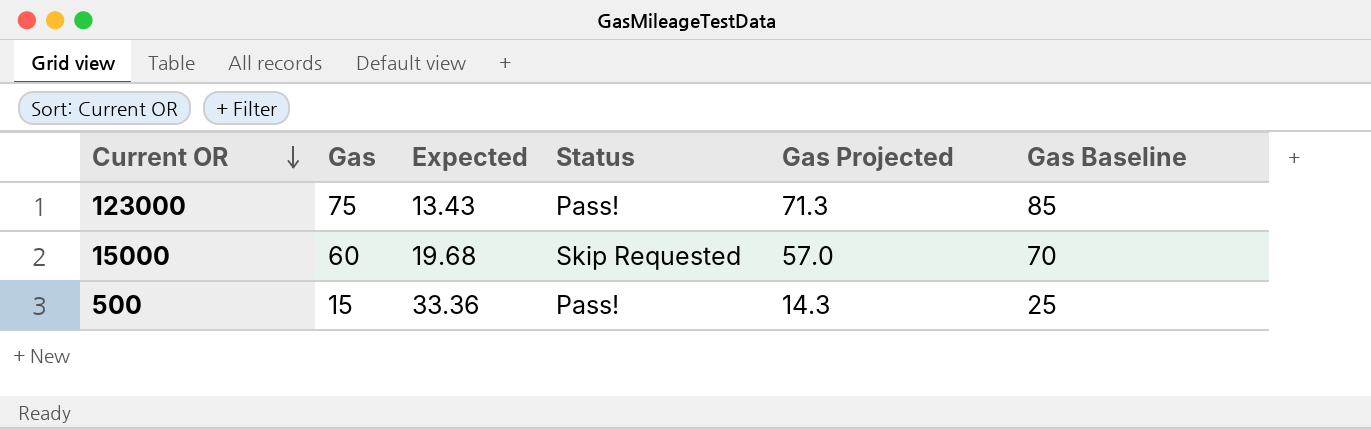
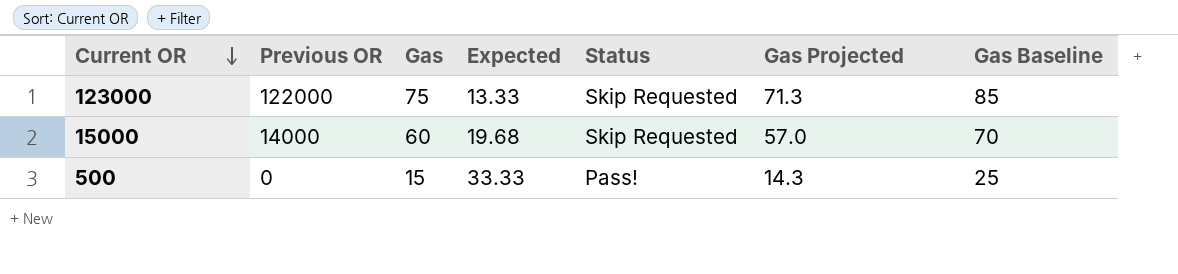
column Previous OR | position: none -> 2
123000 | Expected: 13.43 -> 13.33
123000 | Status: Pass! -> Skip Requested
500 | Expected: 33.36 -> 33.33

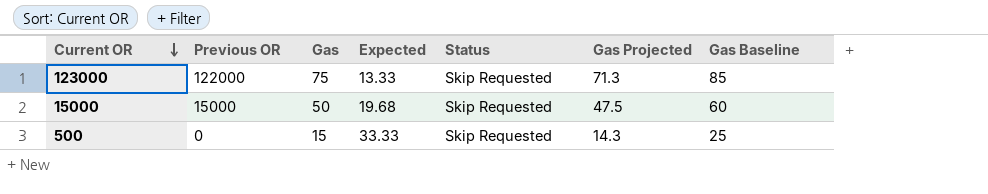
15000 | Previous OR: 14000 -> 15000
15000 | Gas: 60 -> 50
15000 | Gas Projected: 57.0 -> 47.5
15000 | Gas Baseline: 70 -> 60
500 | Status: Pass! -> Skip Requested

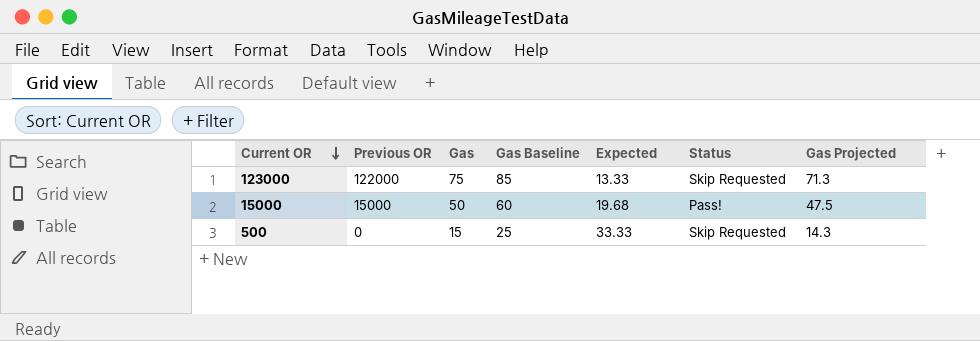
column Gas Baseline | position: 7 -> 4
15000 | Status: Skip Requested -> Pass!

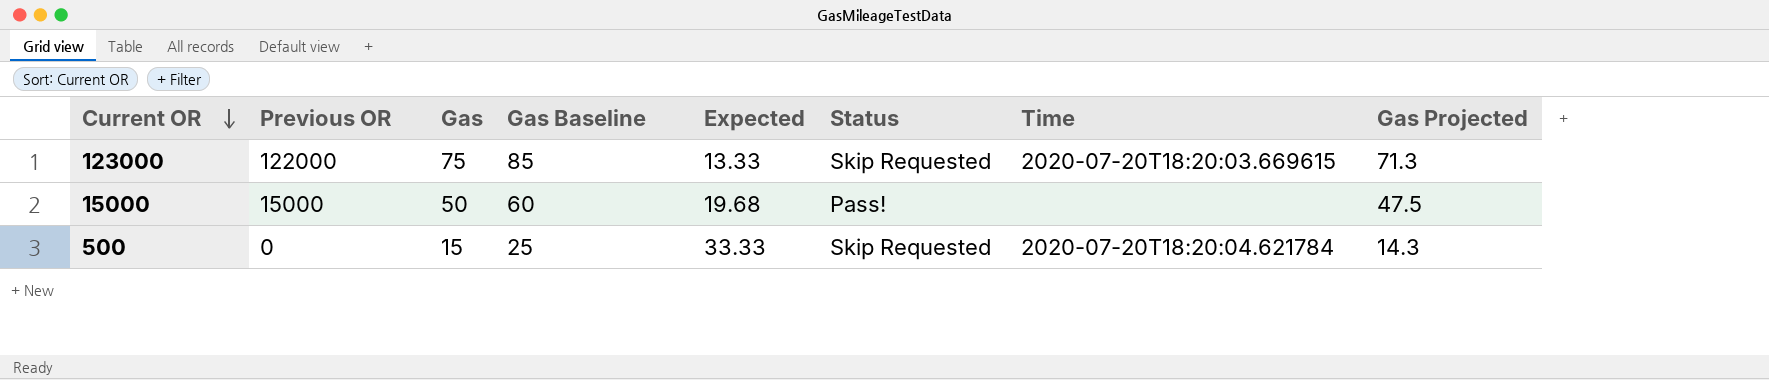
column Time | position: none -> 7

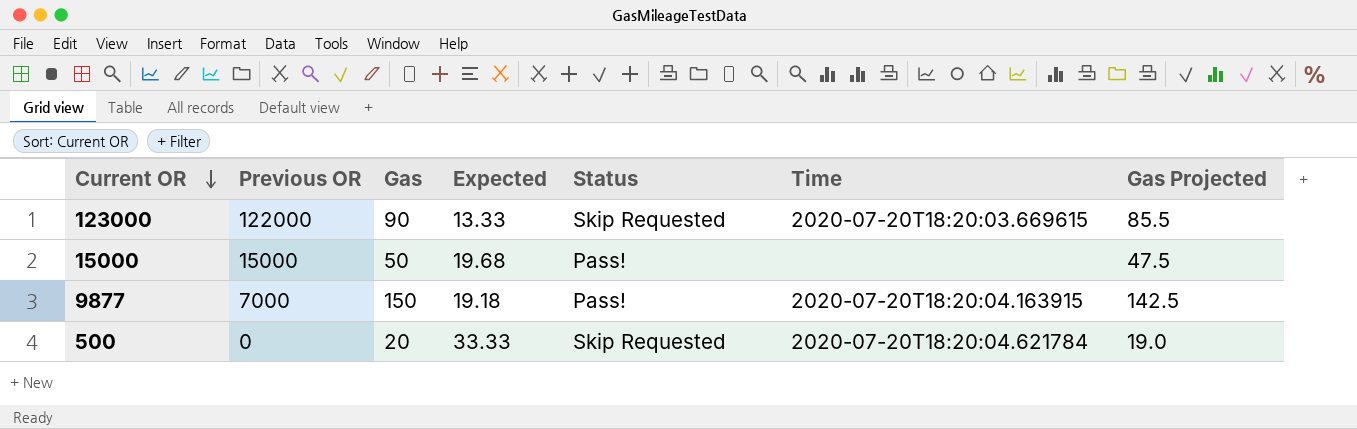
column Gas Baseline | formula: [Gas] + 10 -> none
123000 | Gas: 75 -> 90
123000 | Gas Projected: 71.3 -> 85.5
row 9877: none -> 7000 | 150 | 19.18 | Pass! | 2020-07-20T18:20:04.163915 | 142.5
500 | Gas: 15 -> 20
500 | Gas Projected: 14.3 -> 19.0

